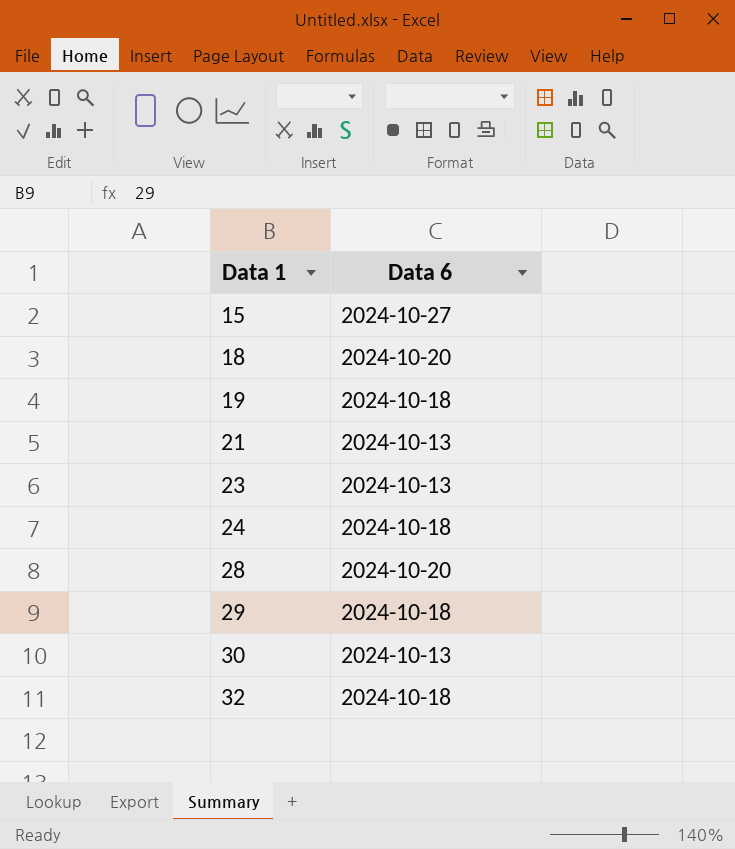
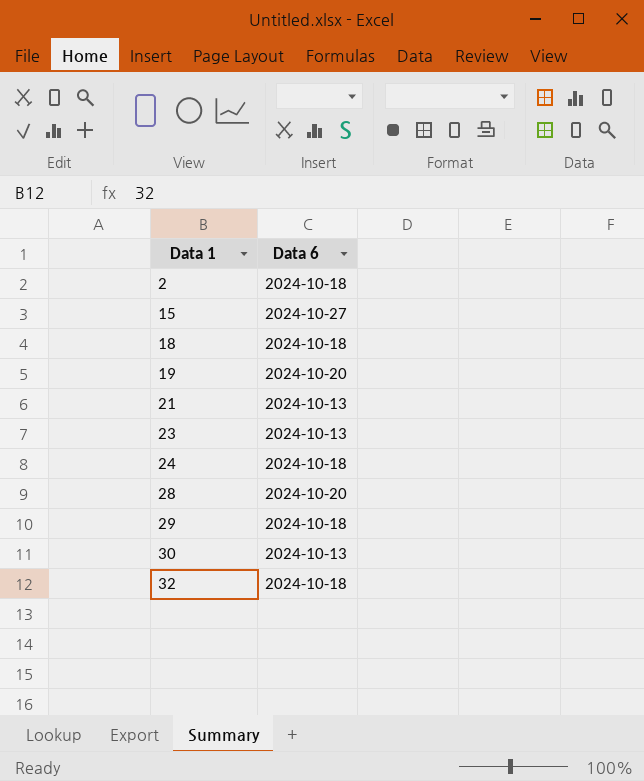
row 2: none -> 2024-10-18
18 | Data 6: 2024-10-20 -> 2024-10-18
19 | Data 6: 2024-10-18 -> 2024-10-20

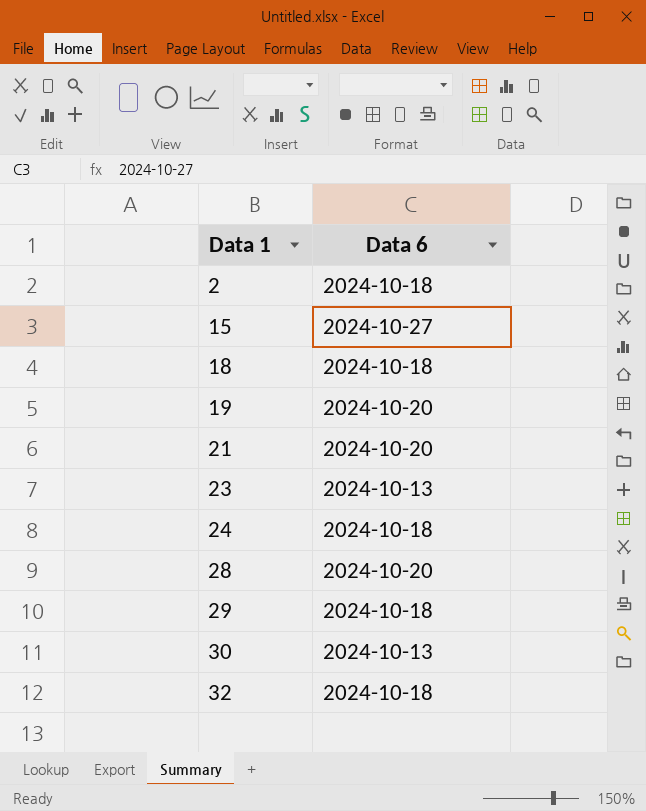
21 | Data 6: 2024-10-13 -> 2024-10-20

